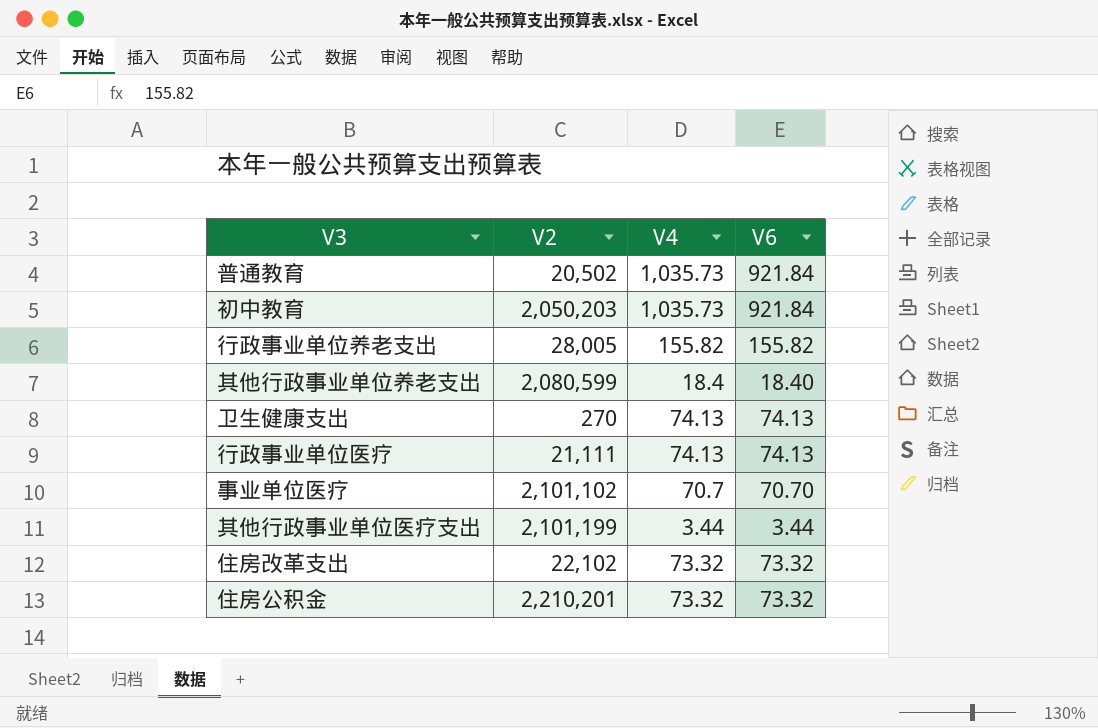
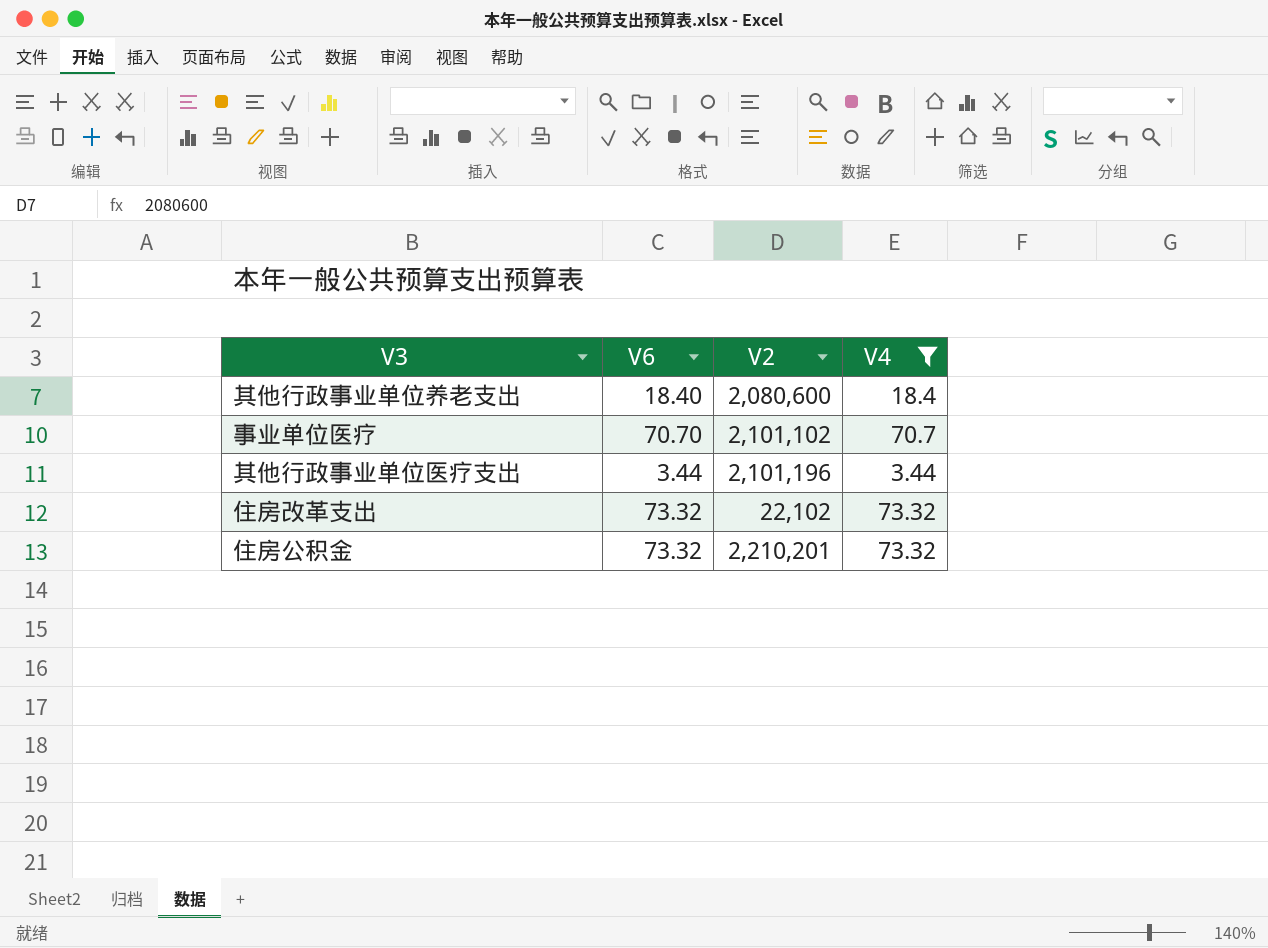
filter: none -> V4 <= 73.32
column V6 | position: 4 -> 2
其他行政事业单位养老支出 | V2: 2,080,599 -> 2,080,600
其他行政事业单位医疗支出 | V2: 2,101,199 -> 2,101,196

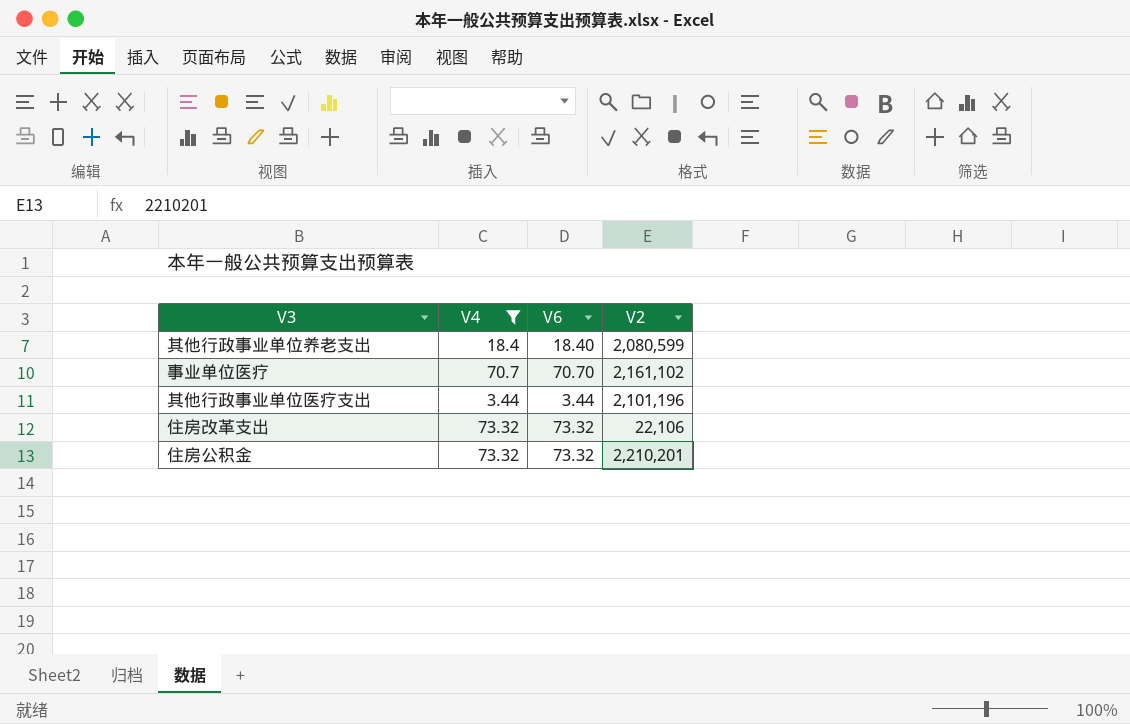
column V4 | position: 4 -> 2
其他行政事业单位养老支出 | V2: 2,080,600 -> 2,080,599
事业单位医疗 | V2: 2,101,102 -> 2,161,102
住房改革支出 | V2: 22,102 -> 22,106

